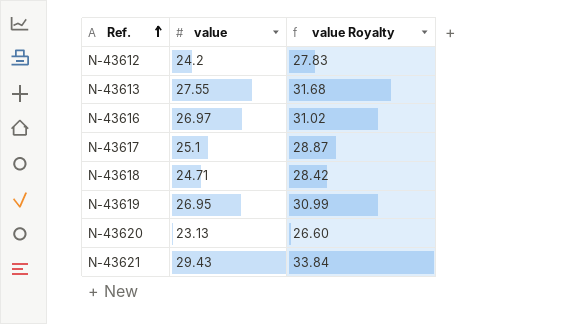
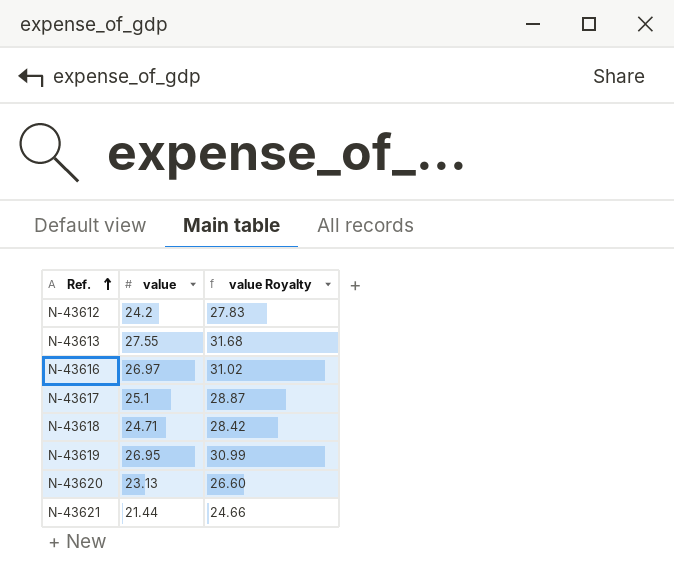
N-43621 | value: 29.43 -> 21.44
N-43621 | value Royalty: 33.84 -> 24.66

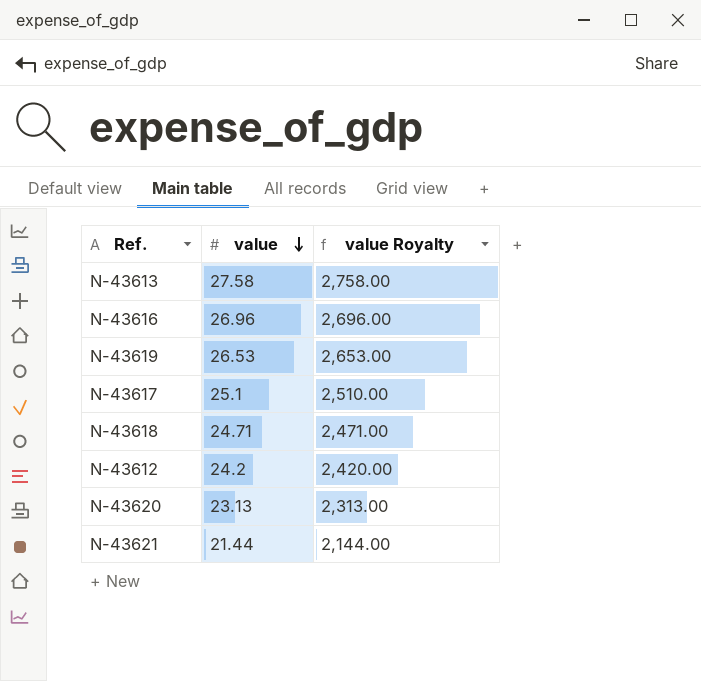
row order: Ref. ascending -> value descending
column value Royalty | formula: [value] * 1.15 -> [value] * 100
N-43613 | value: 27.55 -> 27.58
N-43616 | value: 26.97 -> 26.96
N-43619 | value: 26.95 -> 26.53

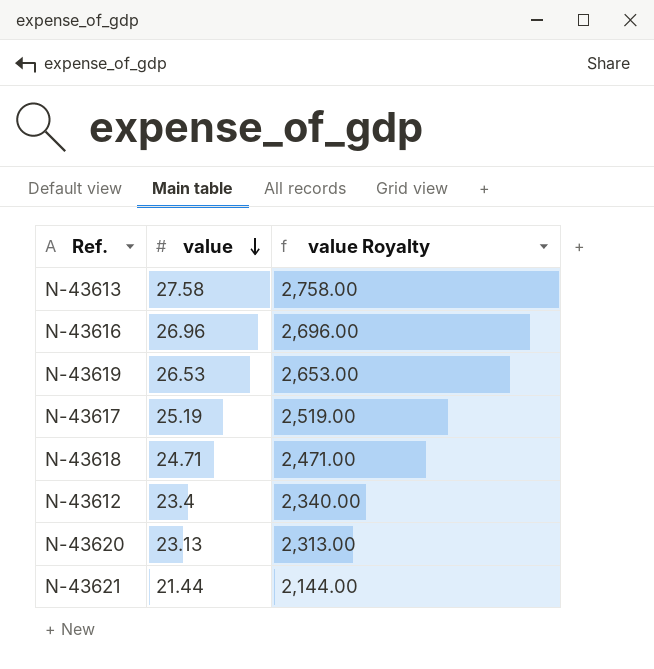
N-43617 | value: 25.1 -> 25.19
N-43617 | value Royalty: 2,510.00 -> 2,519.00
N-43612 | value: 24.2 -> 23.4
N-43612 | value Royalty: 2,420.00 -> 2,340.00

